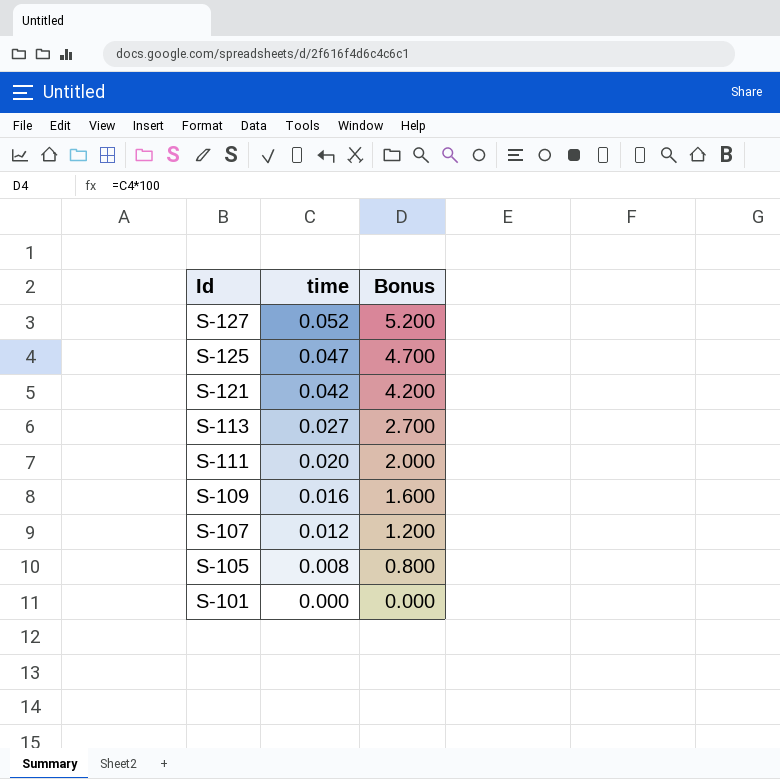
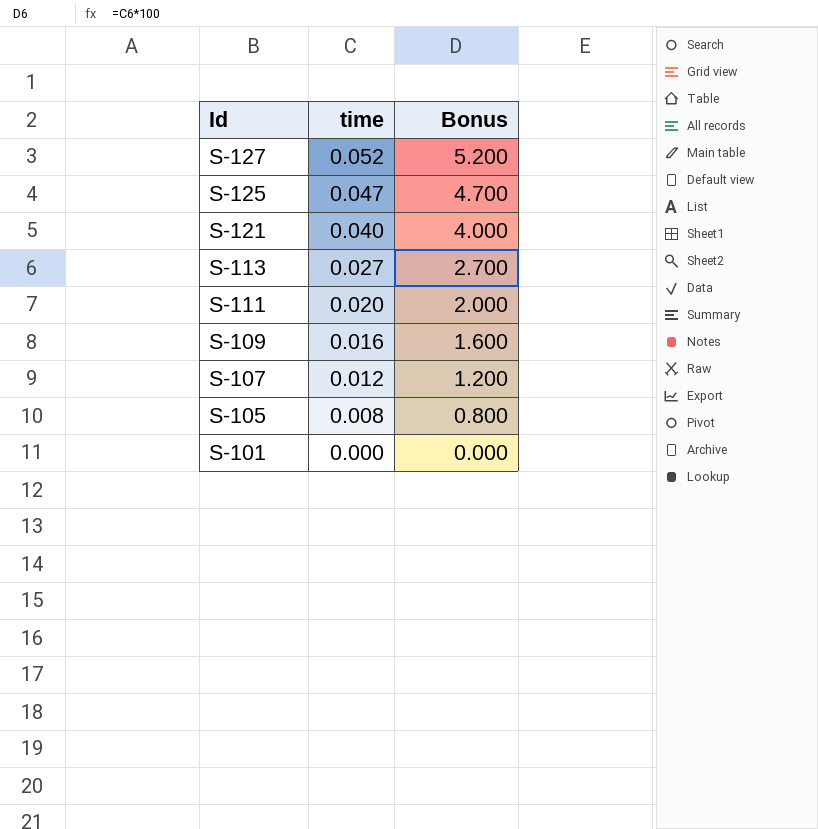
S-121 | time: 0.042 -> 0.040
S-121 | Bonus: 4.200 -> 4.000

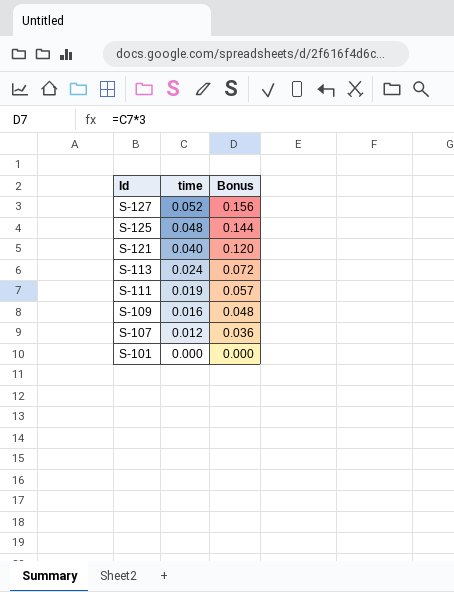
column Bonus | formula: [time] * 100 -> [time] * 3
row S-105: 0.008 | 0.800 -> none
S-125 | time: 0.047 -> 0.048
S-113 | time: 0.027 -> 0.024
S-111 | time: 0.020 -> 0.019

